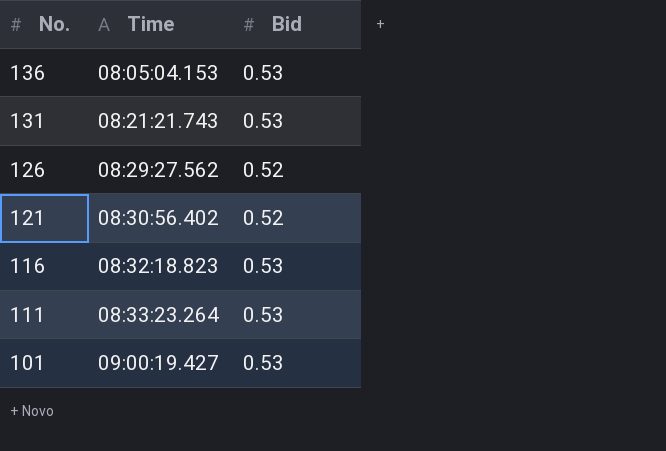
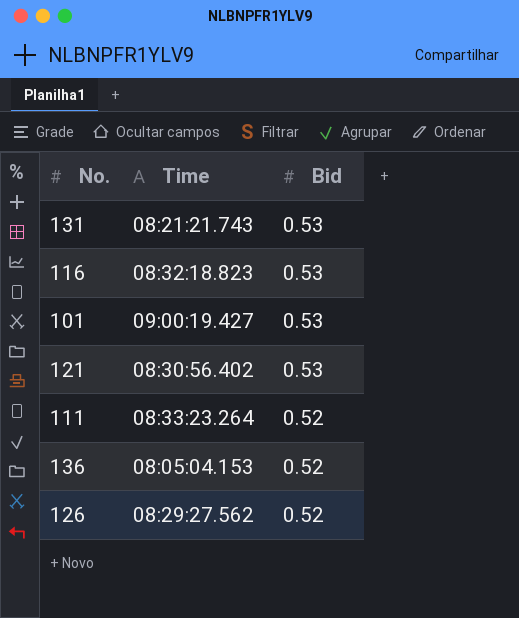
row order: No. descending -> Bid descending
121 | Bid: 0.52 -> 0.53
111 | Bid: 0.53 -> 0.52
136 | Bid: 0.53 -> 0.52

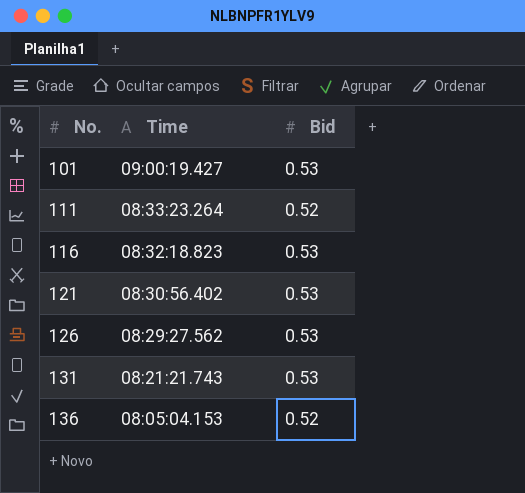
row order: Bid descending -> No. ascending
126 | Bid: 0.52 -> 0.53

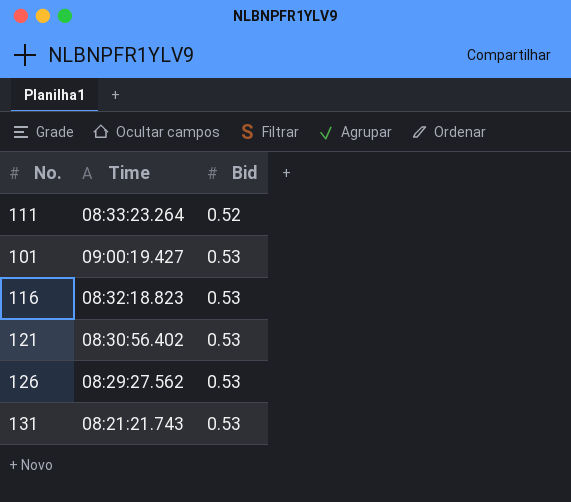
row order: No. ascending -> Bid ascending
row 136: 08:05:04.153 | 0.52 -> none

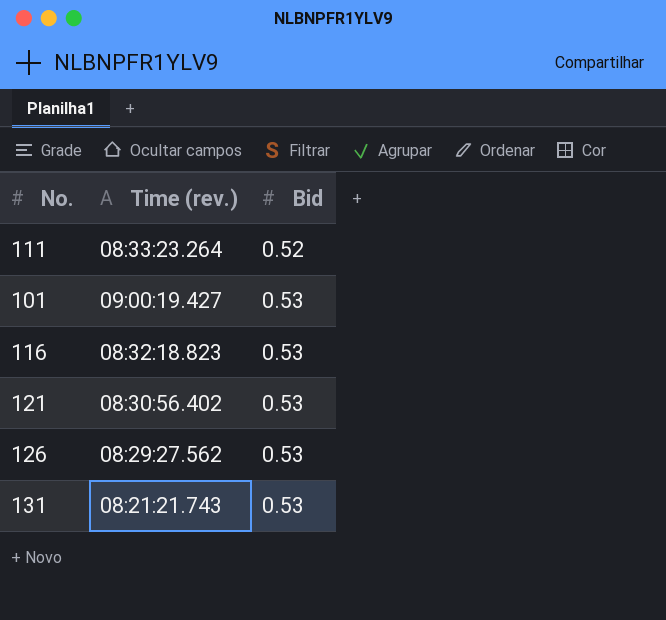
column name: Time -> Time (rev.)

